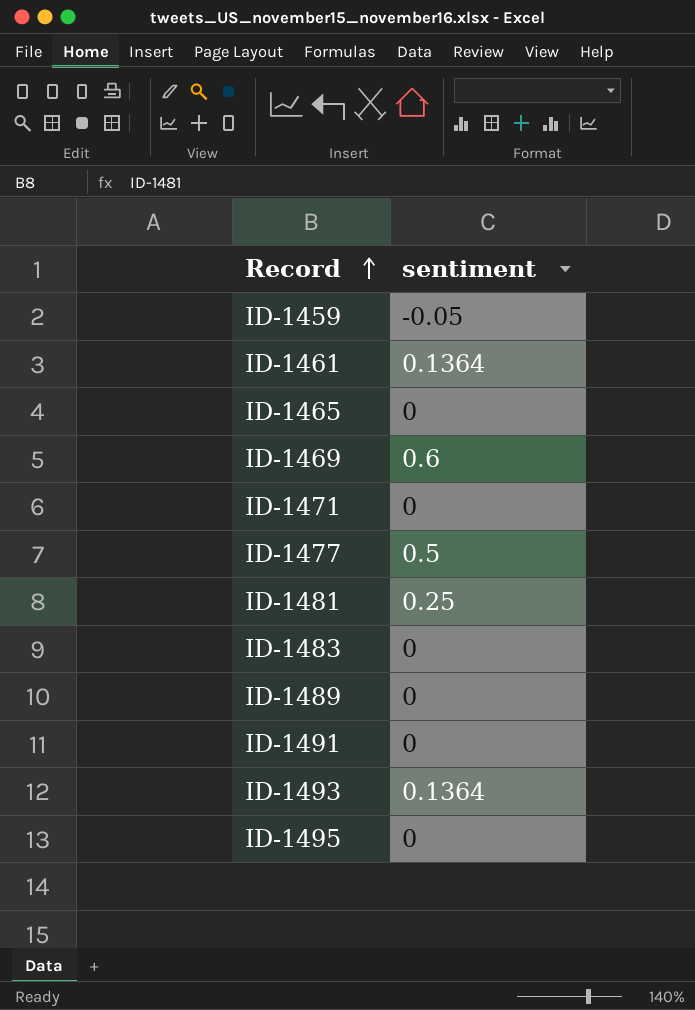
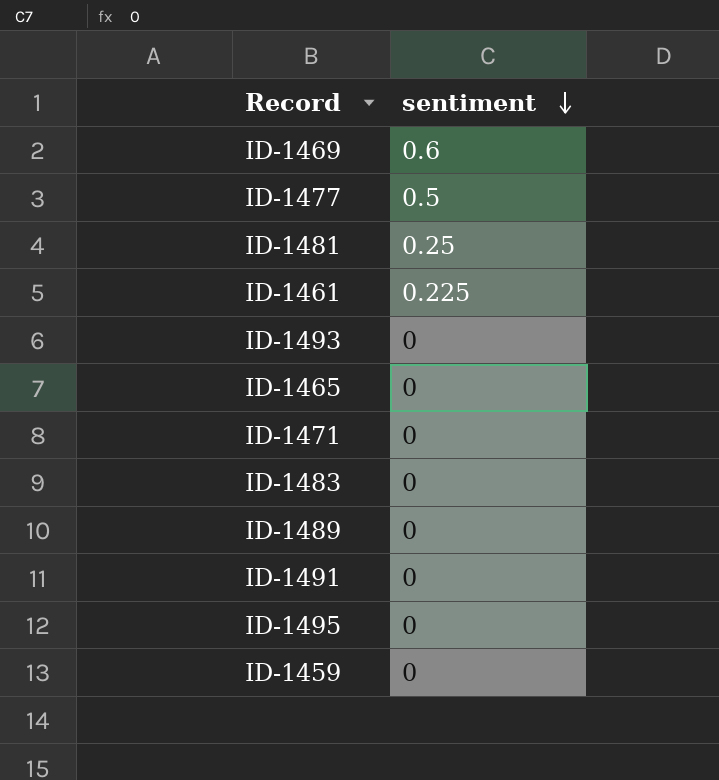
row order: Record ascending -> sentiment descending
ID-1461 | sentiment: 0.1364 -> 0.225
ID-1493 | sentiment: 0.1364 -> 0
ID-1459 | sentiment: -0.05 -> 0

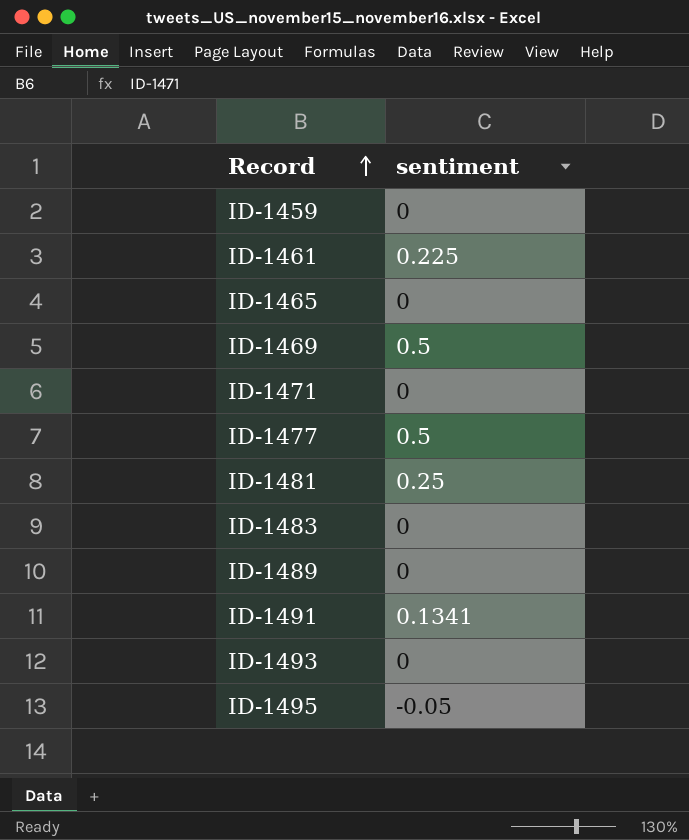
row order: sentiment descending -> Record ascending
ID-1469 | sentiment: 0.6 -> 0.5
ID-1491 | sentiment: 0 -> 0.1341
ID-1495 | sentiment: 0 -> -0.05

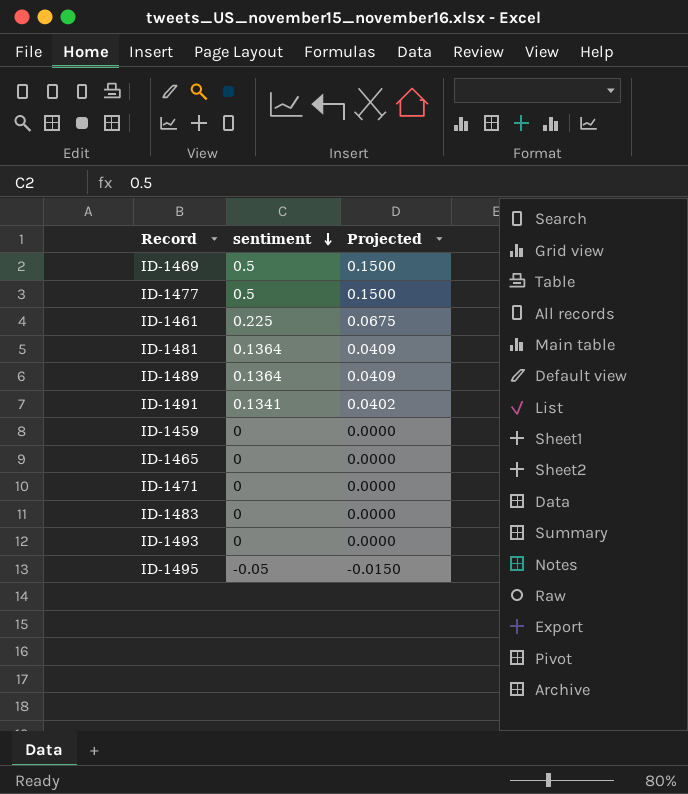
row order: Record ascending -> sentiment descending
column Projected | formula: none -> [sentiment] * 0.3
ID-1481 | sentiment: 0.25 -> 0.1364
ID-1489 | sentiment: 0 -> 0.1364

